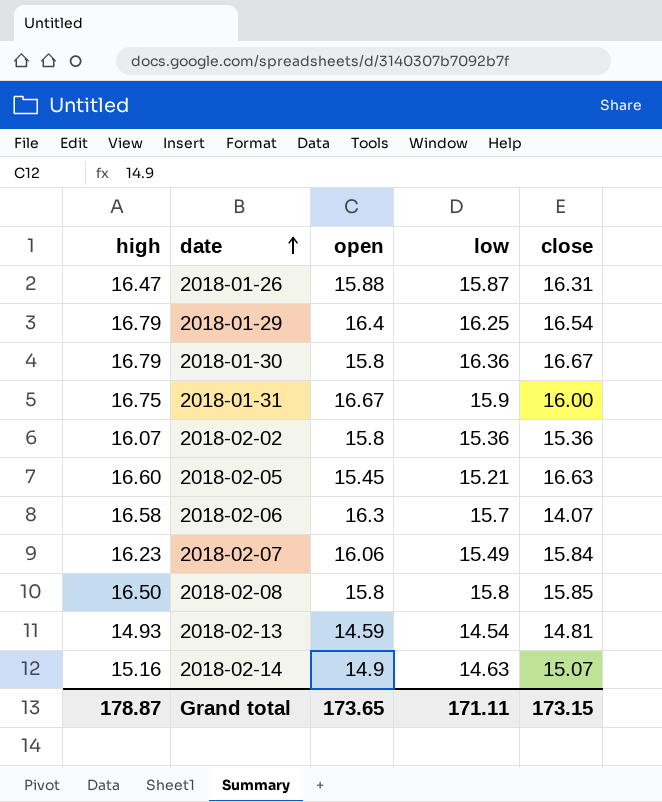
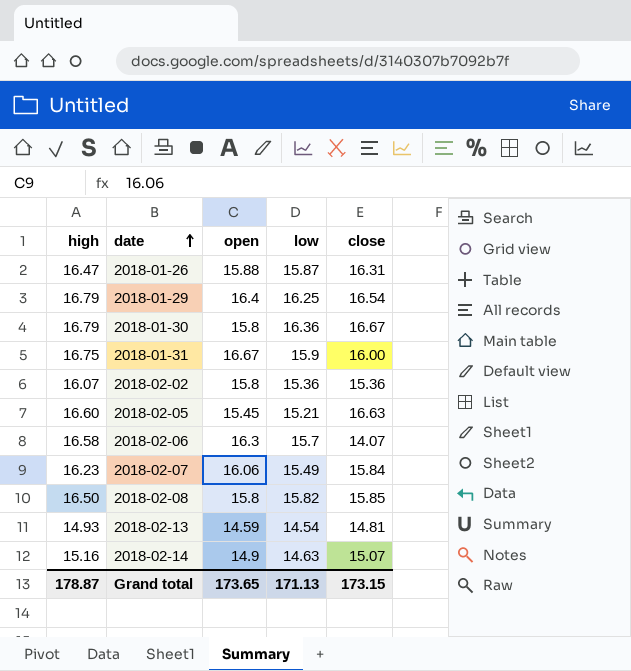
2018-02-08 | low: 15.8 -> 15.82
Grand total | low: 171.11 -> 171.13

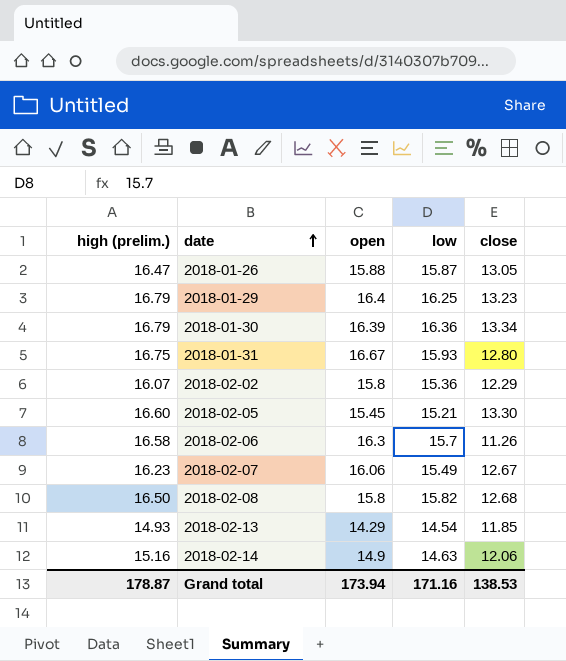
column name: high -> high (prelim.)
2018-01-26 | close: 16.31 -> 13.05
2018-01-29 | close: 16.54 -> 13.23
2018-01-30 | open: 15.8 -> 16.39
2018-01-30 | close: 16.67 -> 13.34
2018-01-31 | low: 15.9 -> 15.93
2018-01-31 | close: 16.00 -> 12.80
2018-02-02 | close: 15.36 -> 12.29
2018-02-05 | close: 16.63 -> 13.30
2018-02-06 | close: 14.07 -> 11.26
2018-02-07 | close: 15.84 -> 12.67
2018-02-08 | close: 15.85 -> 12.68
2018-02-13 | open: 14.59 -> 14.29
2018-02-13 | close: 14.81 -> 11.85
2018-02-14 | close: 15.07 -> 12.06
Grand total | open: 173.65 -> 173.94
Grand total | low: 171.13 -> 171.16
Grand total | close: 173.15 -> 138.53

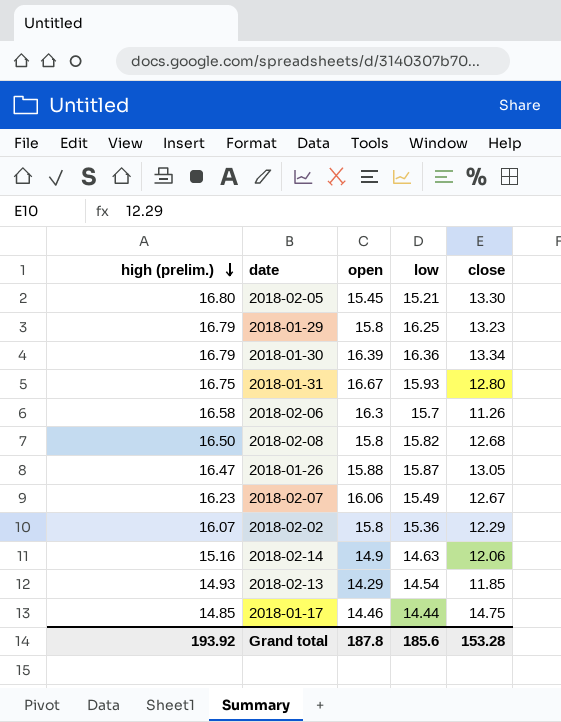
row order: date ascending -> high (prelim.) descending
2018-02-05 | high (prelim.): 16.60 -> 16.80
2018-01-29 | open: 16.4 -> 15.8
row 2018-01-17: none -> 14.85 | 14.46 | 14.44 | 14.75
Grand total | high (prelim.): 178.87 -> 193.92
Grand total | open: 173.94 -> 187.8
Grand total | low: 171.16 -> 185.6
Grand total | close: 138.53 -> 153.28

